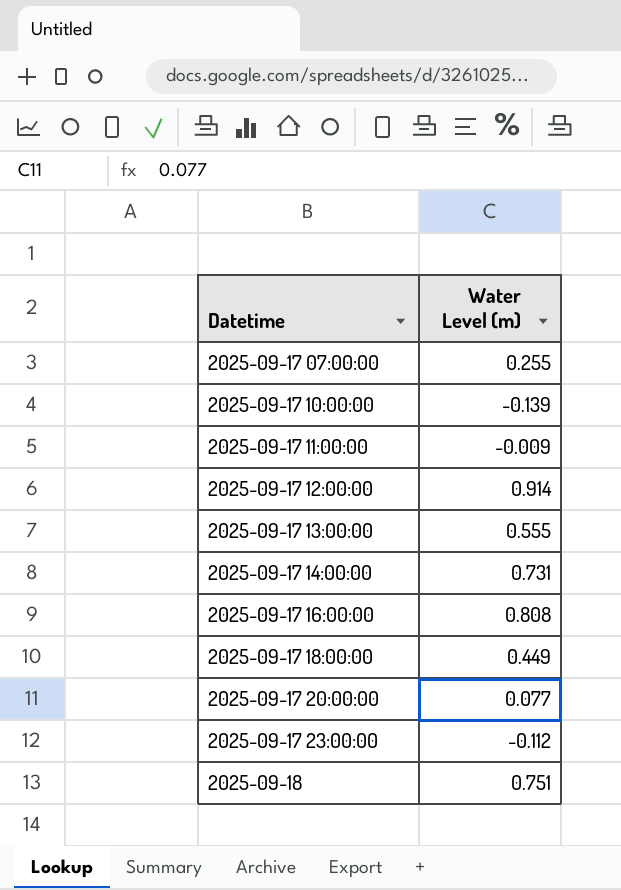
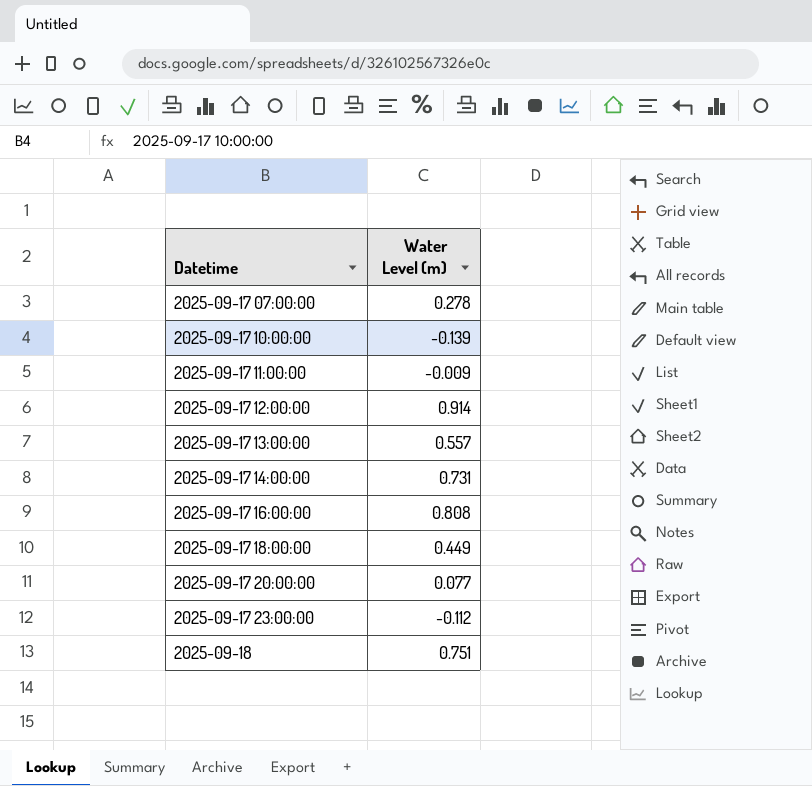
2025-09-17 07:00:00 | Water Level (m): 0.255 -> 0.278
2025-09-17 13:00:00 | Water Level (m): 0.555 -> 0.557

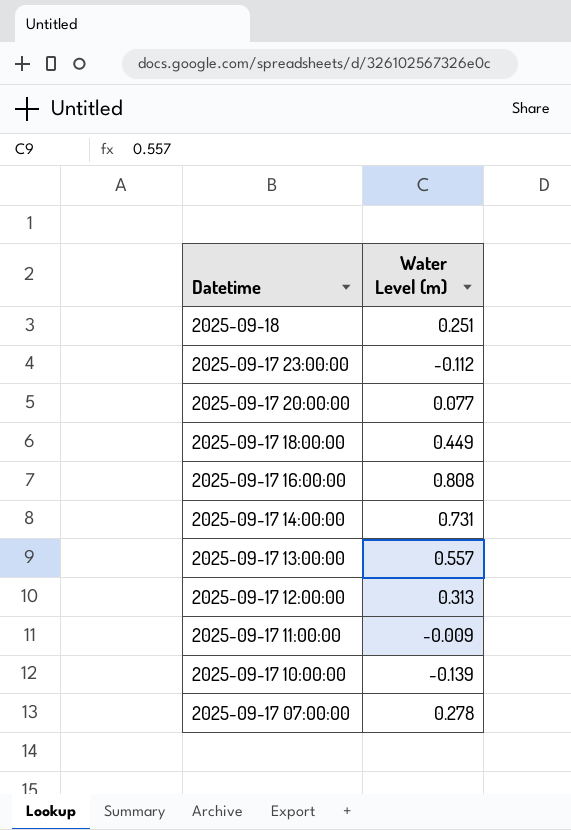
row order: Datetime ascending -> Datetime descending
2025-09-18 | Water Level (m): 0.751 -> 0.251
2025-09-17 12:00:00 | Water Level (m): 0.914 -> 0.313

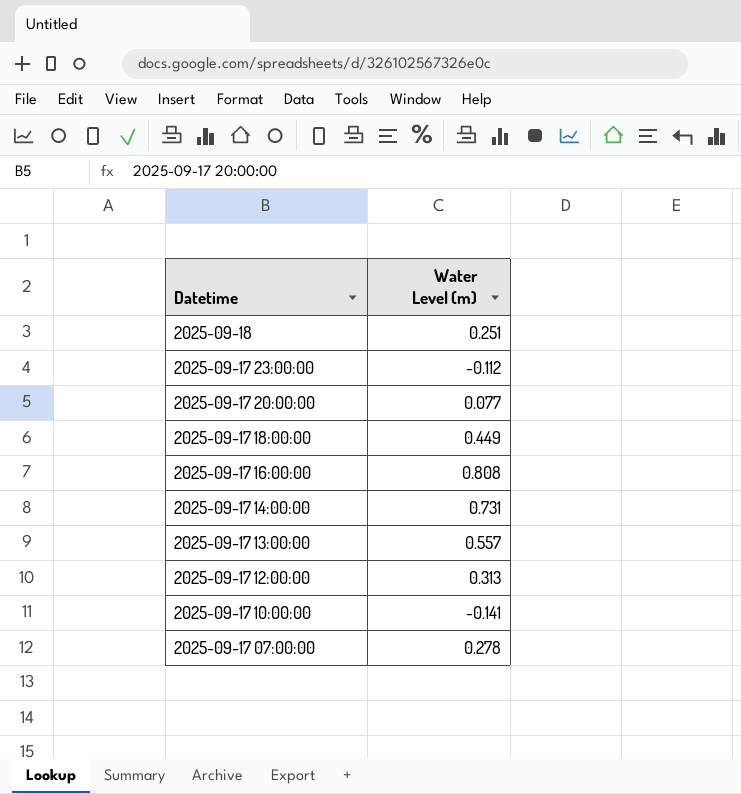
row 2025-09-17 11:00:00: -0.009 -> none
2025-09-17 10:00:00 | Water Level (m): -0.139 -> -0.141

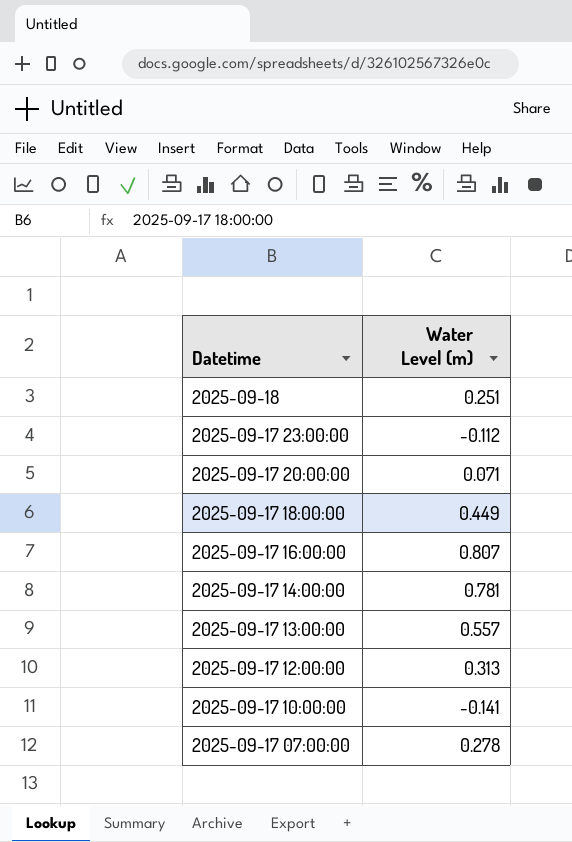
2025-09-17 20:00:00 | Water Level (m): 0.077 -> 0.071
2025-09-17 16:00:00 | Water Level (m): 0.808 -> 0.807
2025-09-17 14:00:00 | Water Level (m): 0.731 -> 0.781

